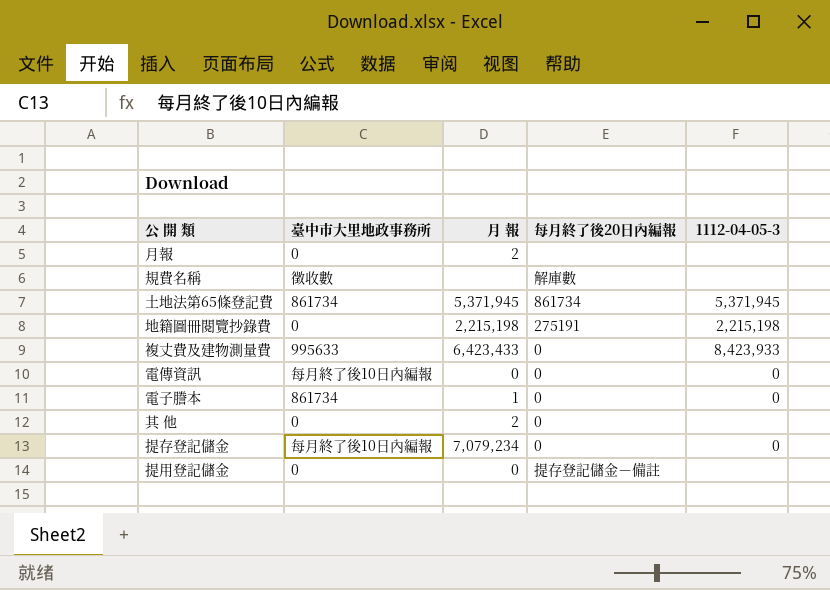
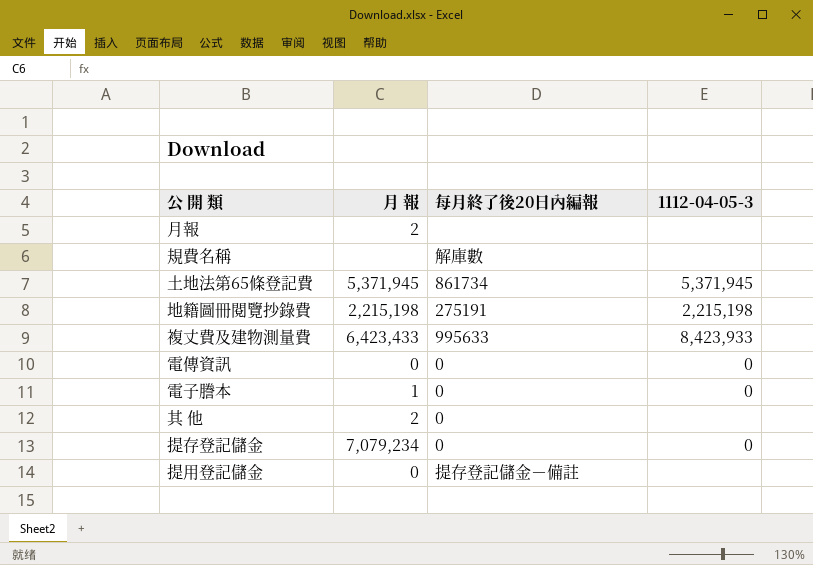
column 臺中市大里地政事務所 | position: 2 -> none
複丈費及建物測量費 | 每月終了後20日內編報: 0 -> 995633

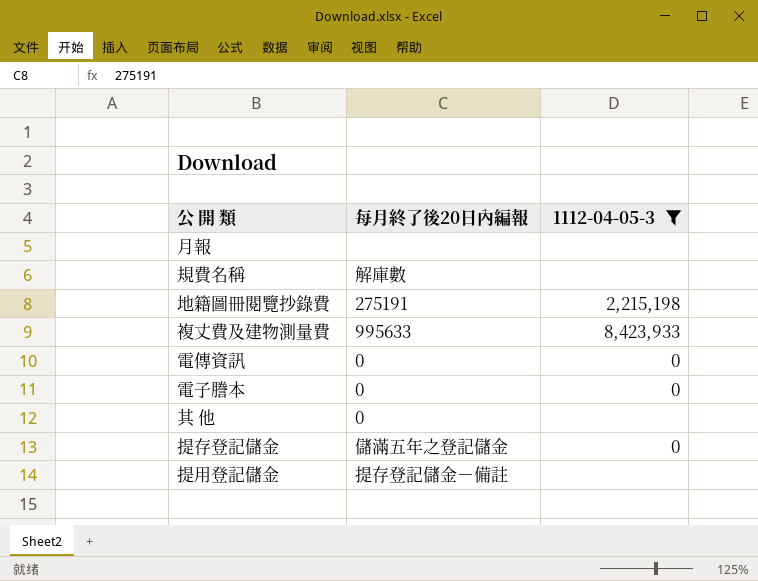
filter: none -> 1112-04-05-3 != 5,371,945
column 月 報 | position: 2 -> none
提存登記儲金 | 每月終了後20日內編報: 0 -> 儲滿五年之登記儲金

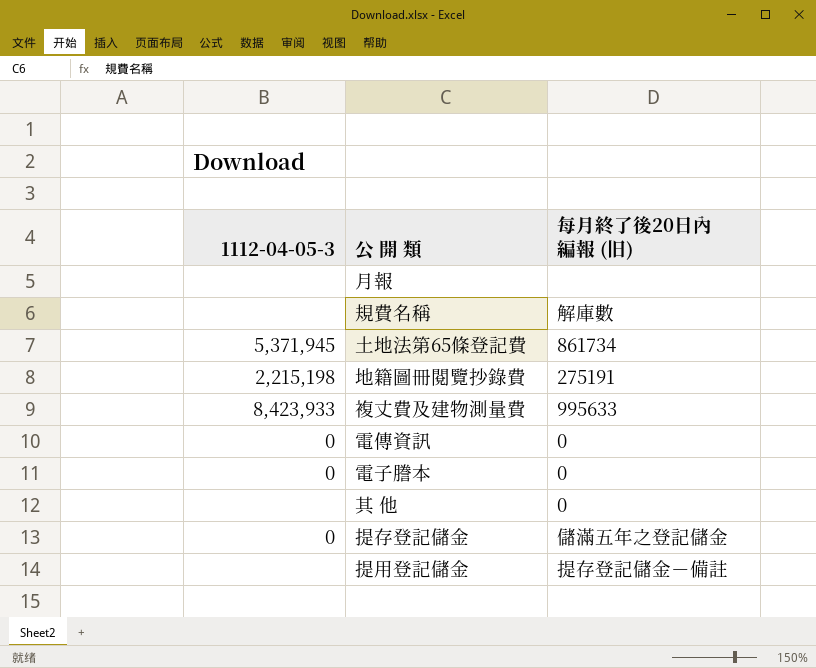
filter: 1112-04-05-3 != 5,371,945 -> none
column 1112-04-05-3 | position: 3 -> 1
column name: 每月終了後20日內編報 -> 每月終了後20日內編報 (旧)

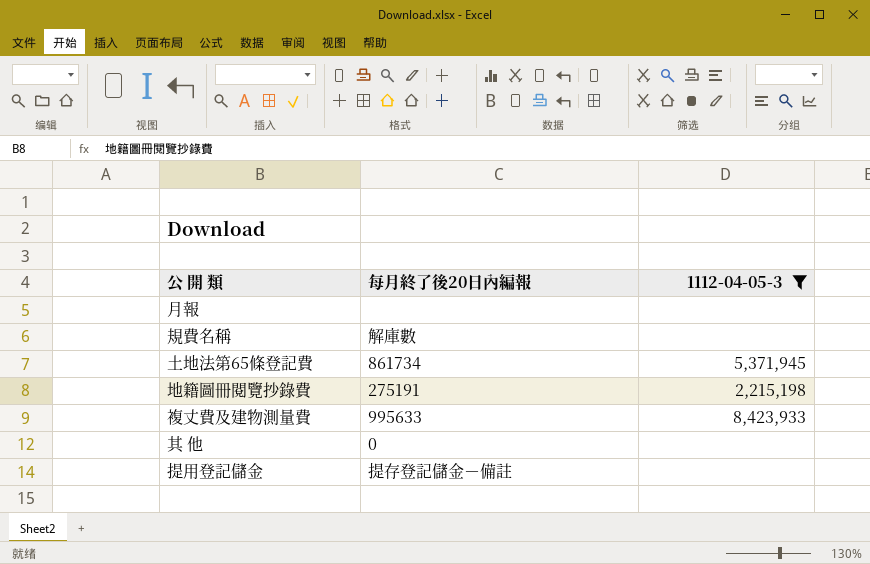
filter: none -> 1112-04-05-3 != 0
column name: 每月終了後20日內編報 (旧) -> 每月終了後20日內編報
column 1112-04-05-3 | position: 1 -> 3

